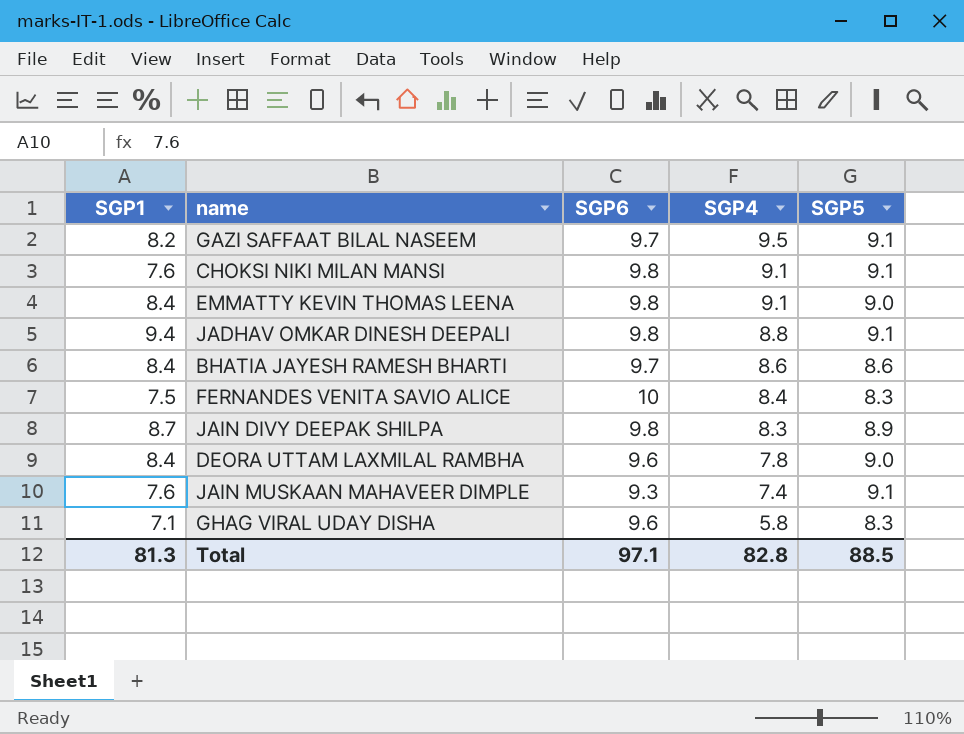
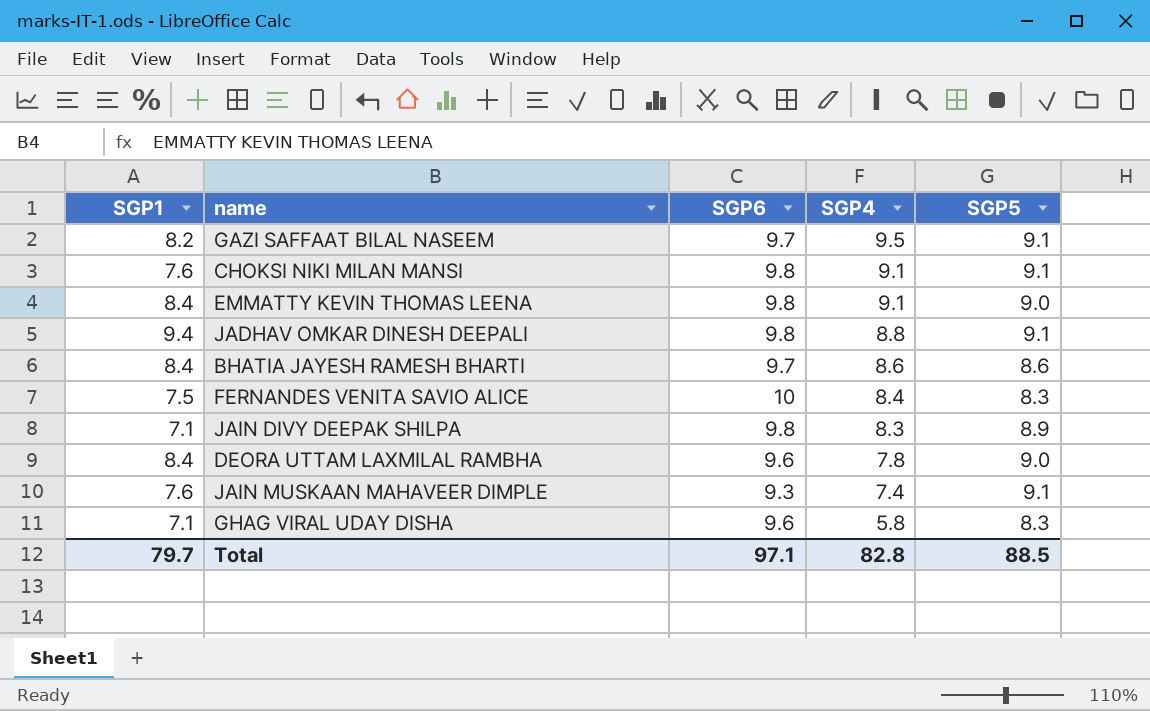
JAIN DIVY DEEPAK SHILPA | SGP1: 8.7 -> 7.1
Total | SGP1: 81.3 -> 79.7

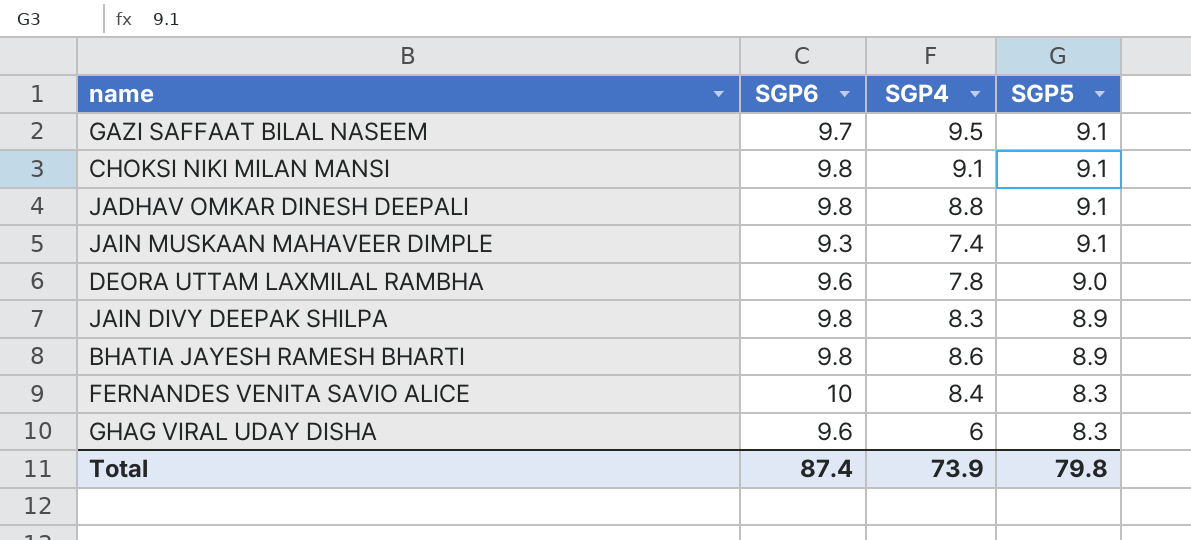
row order: SGP4 descending -> SGP5 descending
column SGP1 | position: 1 -> none
row EMMATTY KEVIN THOMAS LEENA: 8.4 | 9.8 | 9.1 | 9.0 -> none
BHATIA JAYESH RAMESH BHARTI | SGP6: 9.7 -> 9.8
BHATIA JAYESH RAMESH BHARTI | SGP5: 8.6 -> 8.9
GHAG VIRAL UDAY DISHA | SGP4: 5.8 -> 6
Total | SGP6: 97.1 -> 87.4
Total | SGP4: 82.8 -> 73.9
Total | SGP5: 88.5 -> 79.8

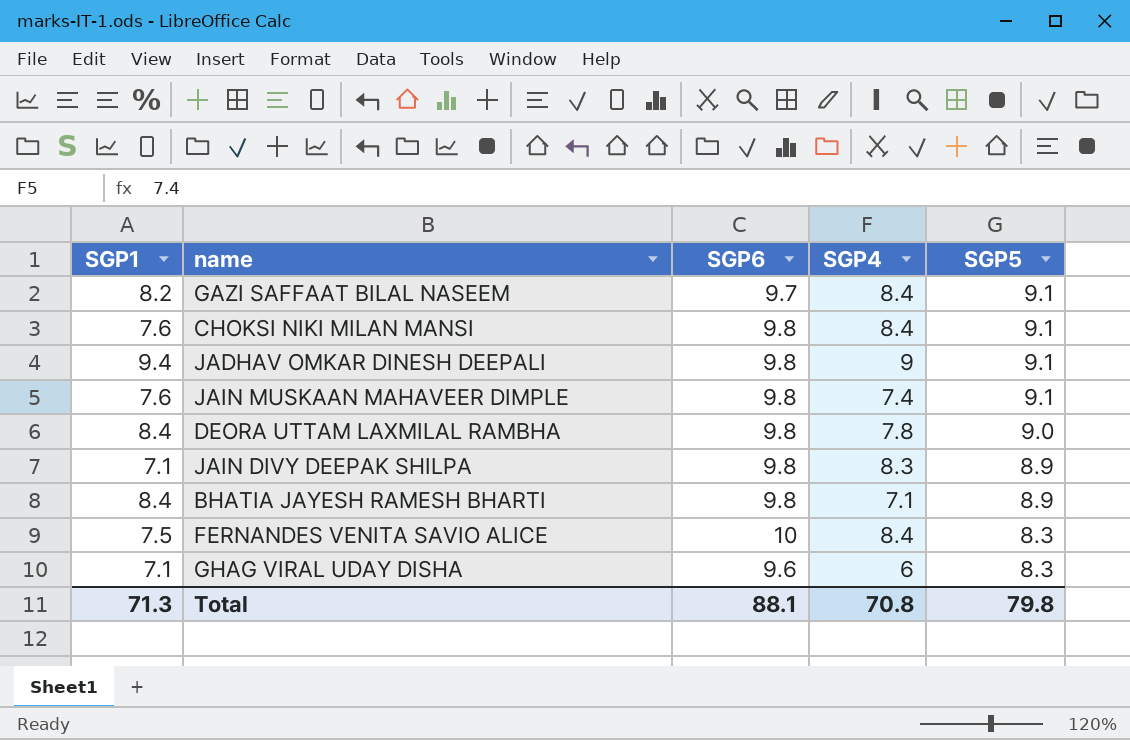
column SGP1 | position: none -> 1
GAZI SAFFAAT BILAL NASEEM | SGP4: 9.5 -> 8.4
CHOKSI NIKI MILAN MANSI | SGP4: 9.1 -> 8.4
JADHAV OMKAR DINESH DEEPALI | SGP4: 8.8 -> 9
JAIN MUSKAAN MAHAVEER DIMPLE | SGP6: 9.3 -> 9.8
DEORA UTTAM LAXMILAL RAMBHA | SGP6: 9.6 -> 9.8
BHATIA JAYESH RAMESH BHARTI | SGP4: 8.6 -> 7.1
Total | SGP6: 87.4 -> 88.1
Total | SGP4: 73.9 -> 70.8

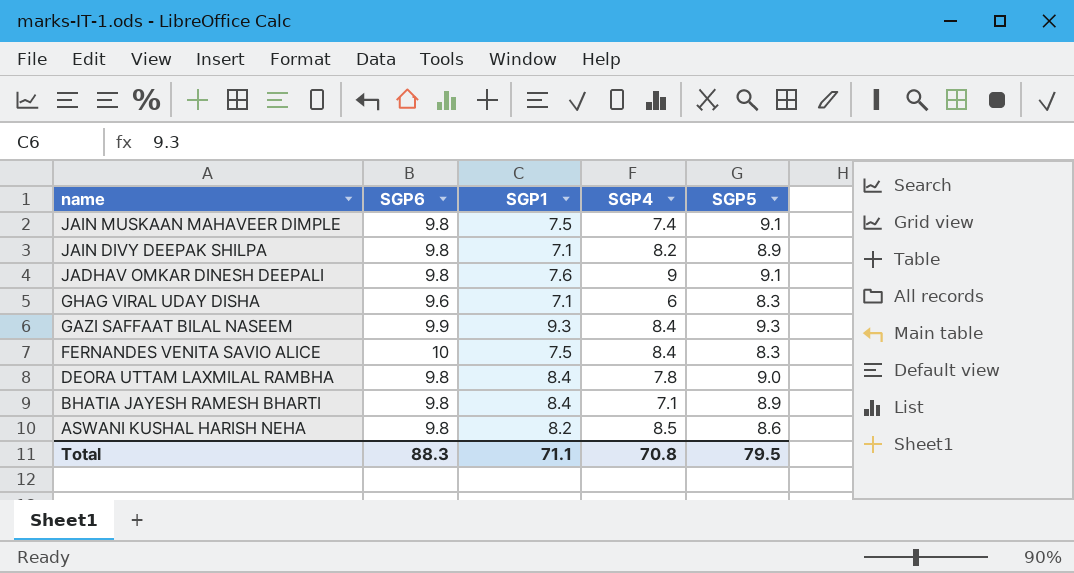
row order: SGP5 descending -> name descending
column SGP1 | position: 1 -> 3
row CHOKSI NIKI MILAN MANSI: 7.6 | 9.8 | 8.4 | 9.1 -> none
JAIN MUSKAAN MAHAVEER DIMPLE | SGP1: 7.6 -> 7.5
JAIN DIVY DEEPAK SHILPA | SGP4: 8.3 -> 8.2
JADHAV OMKAR DINESH DEEPALI | SGP1: 9.4 -> 7.6
GAZI SAFFAAT BILAL NASEEM | SGP6: 9.7 -> 9.9
GAZI SAFFAAT BILAL NASEEM | SGP1: 8.2 -> 9.3
GAZI SAFFAAT BILAL NASEEM | SGP5: 9.1 -> 9.3
row ASWANI KUSHAL HARISH NEHA: none -> 9.8 | 8.2 | 8.5 | 8.6
Total | SGP6: 88.1 -> 88.3
Total | SGP1: 71.3 -> 71.1
Total | SGP5: 79.8 -> 79.5

